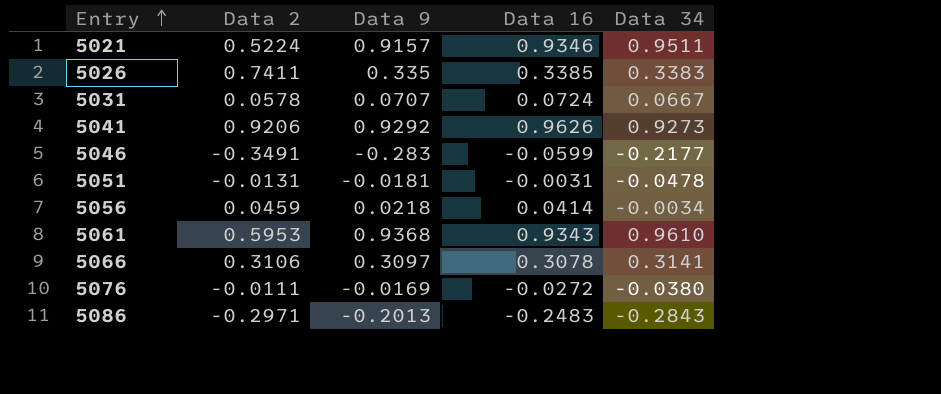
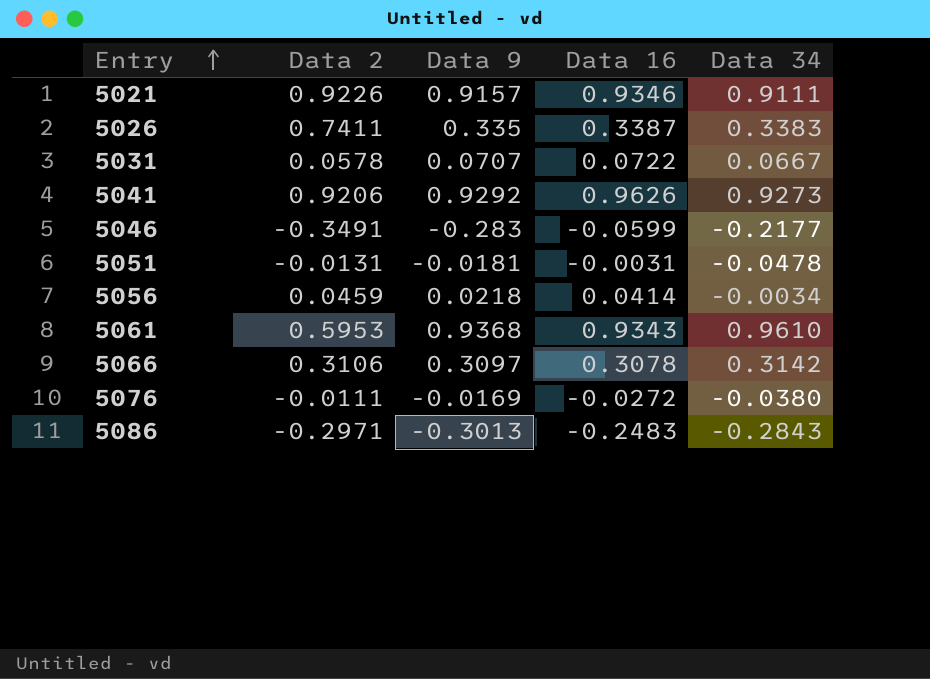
5021 | Data 2: 0.5224 -> 0.9226
5021 | Data 34: 0.9511 -> 0.9111
5026 | Data 16: 0.3385 -> 0.3387
5031 | Data 16: 0.0724 -> 0.0722
5066 | Data 34: 0.3141 -> 0.3142
5086 | Data 9: -0.2013 -> -0.3013

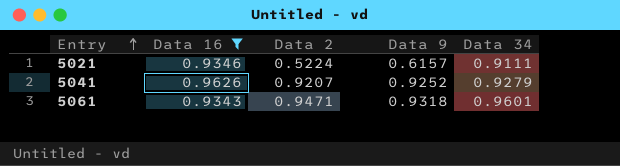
filter: none -> Data 16 >= 0.9343
column Data 16 | position: 4 -> 2
5021 | Data 2: 0.9226 -> 0.5224
5021 | Data 9: 0.9157 -> 0.6157
5041 | Data 2: 0.9206 -> 0.9207
5041 | Data 9: 0.9292 -> 0.9252
5041 | Data 34: 0.9273 -> 0.9279
5061 | Data 2: 0.5953 -> 0.9471
5061 | Data 9: 0.9368 -> 0.9318
5061 | Data 34: 0.9610 -> 0.9601

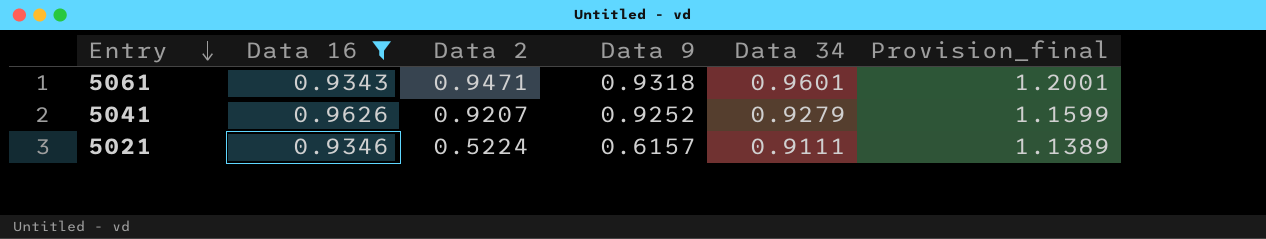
row order: Entry ascending -> Entry descending
column Provision_final | formula: none -> [Data 34] * 1.25

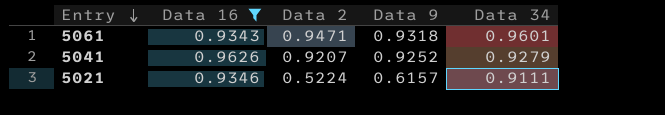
column Provision_final | formula: [Data 34] * 1.25 -> none

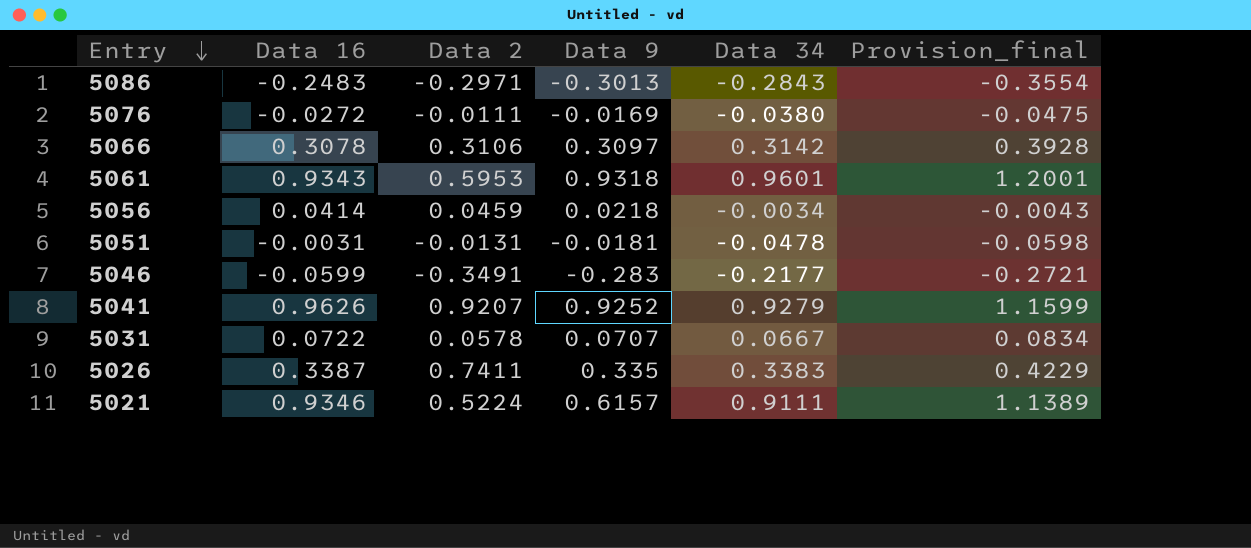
filter: Data 16 >= 0.9343 -> none
column Provision_final | formula: none -> [Data 34] * 1.25
5061 | Data 2: 0.9471 -> 0.5953

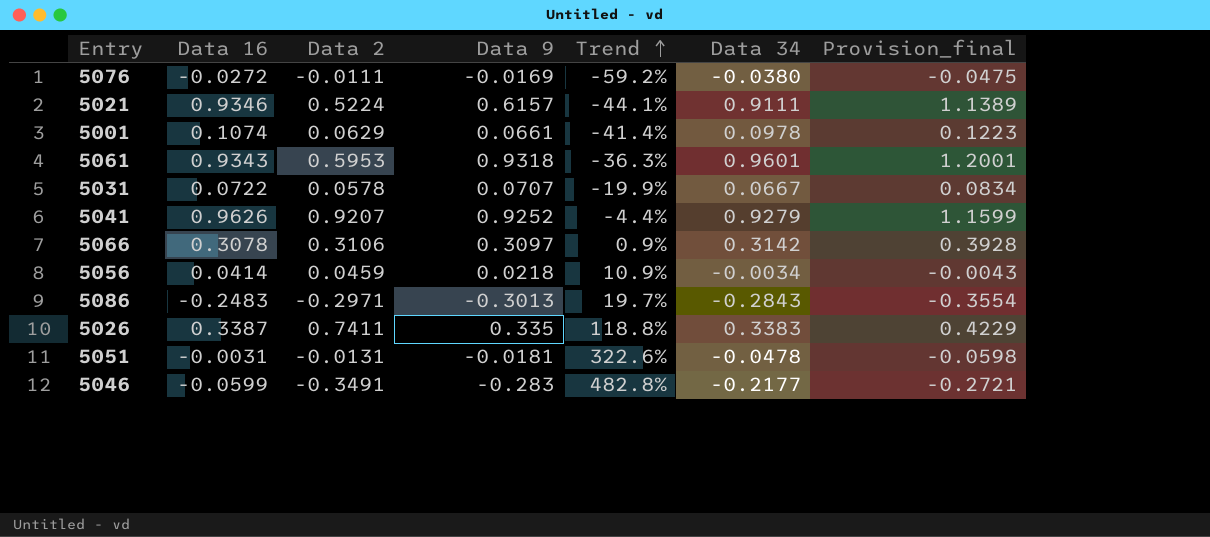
row order: Entry descending -> Trend ascending
column Trend | formula: none -> ([Data 2] - [Data 16]) / [Data 16]
row 5001: none -> 0.1074 | 0.0629 | 0.0661 | -41.4% | 0.0978 | 0.1223

